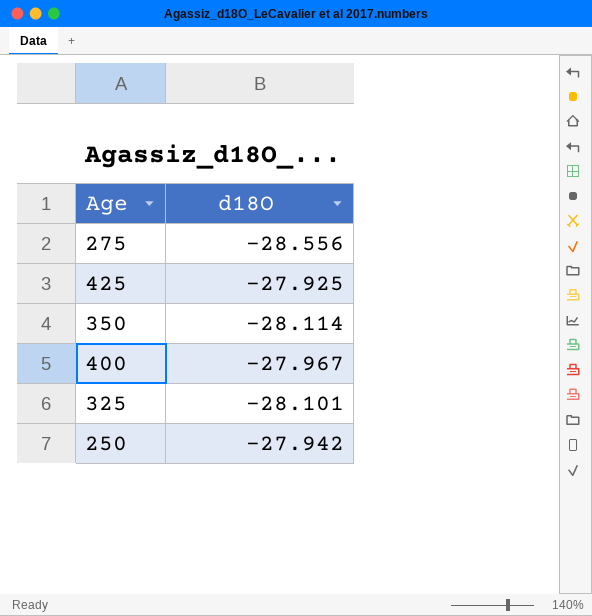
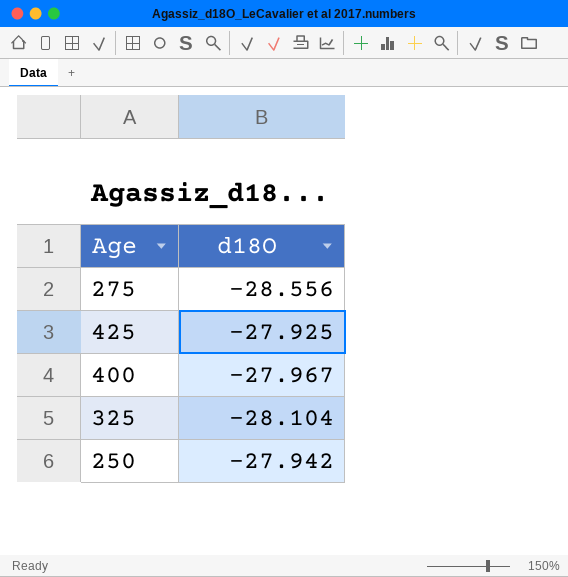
row 350: -28.114 -> none
325 | d18O: -28.101 -> -28.104

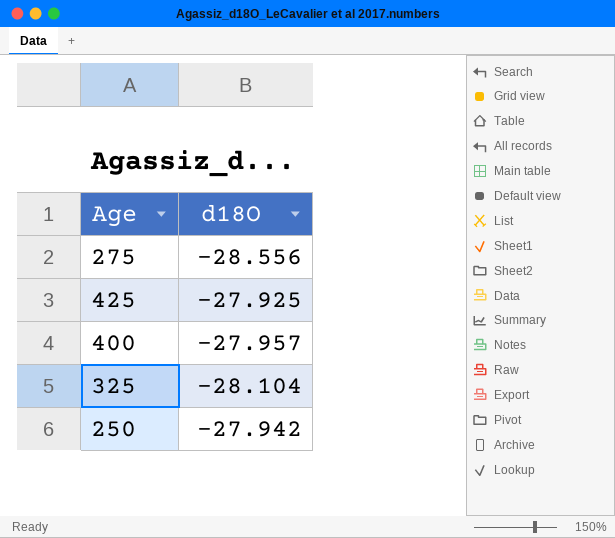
400 | d18O: -27.967 -> -27.957

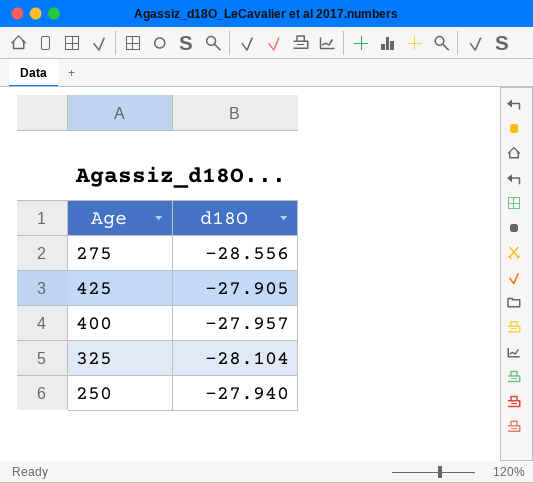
425 | d18O: -27.925 -> -27.905
250 | d18O: -27.942 -> -27.940

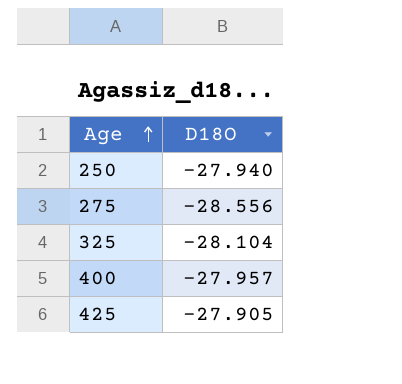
row order: none -> Age ascending
column name: d18O -> D18O

